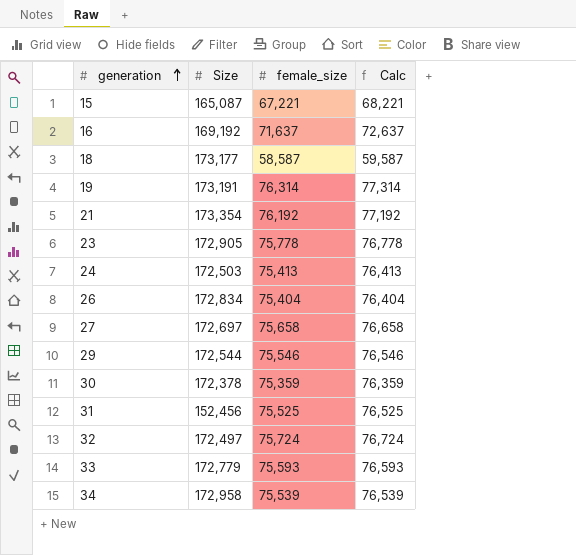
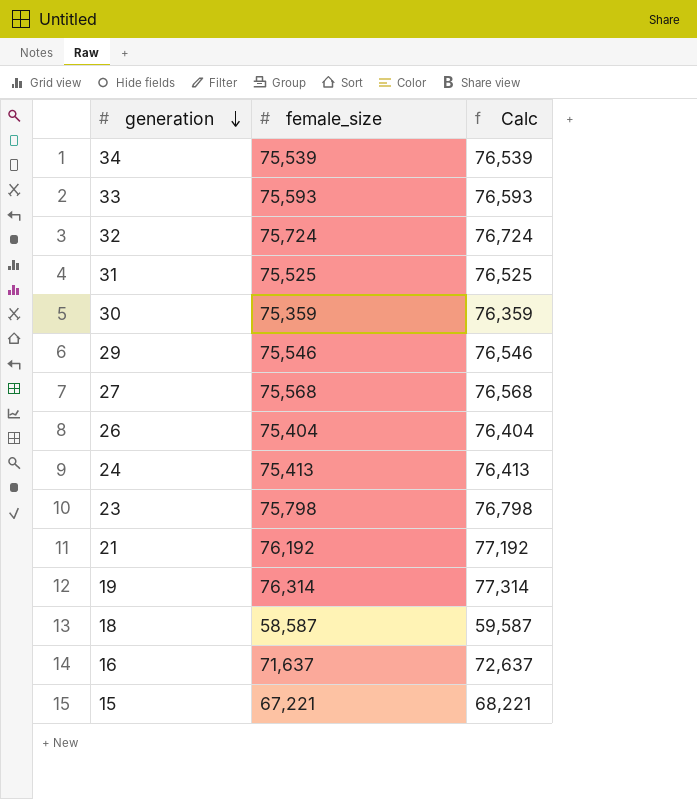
row order: generation ascending -> generation descending
column Size | position: 2 -> none
27 | female_size: 75,658 -> 75,568
27 | Calc: 76,658 -> 76,568
23 | female_size: 75,778 -> 75,798
23 | Calc: 76,778 -> 76,798

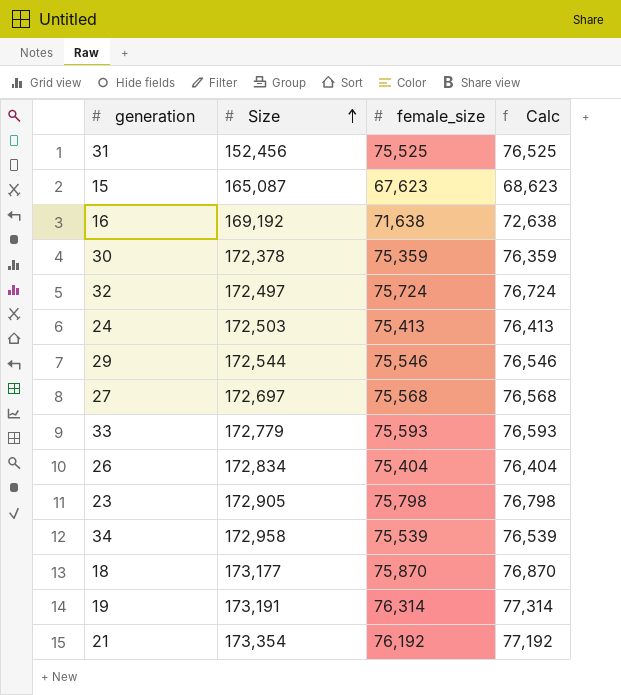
row order: generation descending -> Size ascending
column Size | position: none -> 2
15 | female_size: 67,221 -> 67,623
15 | Calc: 68,221 -> 68,623
16 | female_size: 71,637 -> 71,638
16 | Calc: 72,637 -> 72,638
18 | female_size: 58,587 -> 75,870
18 | Calc: 59,587 -> 76,870

